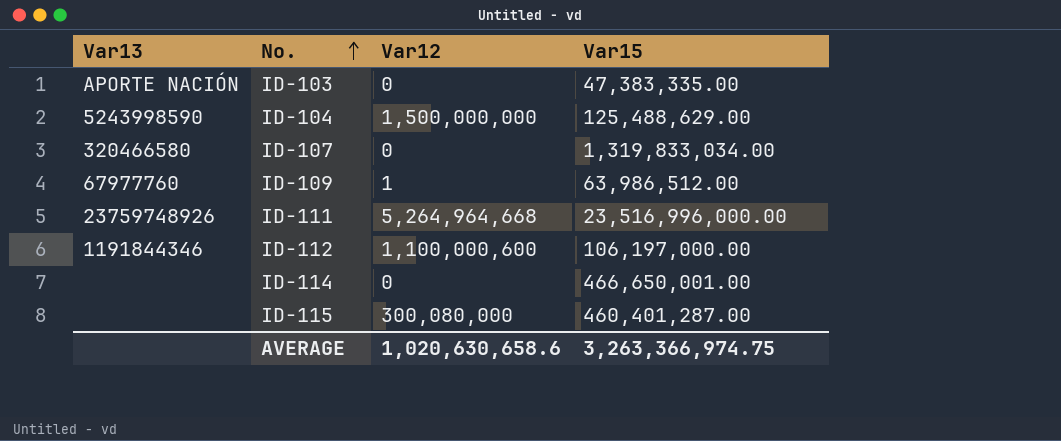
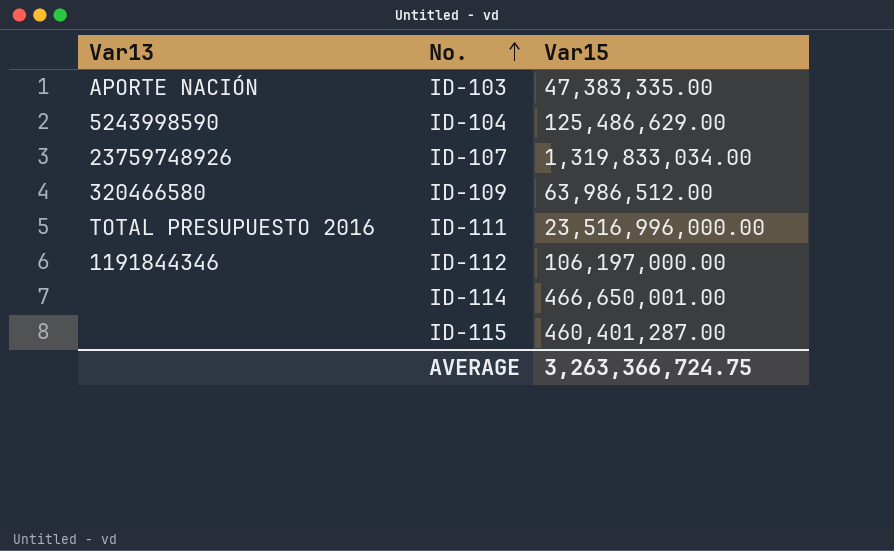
column Var12 | position: 3 -> none
ID-104 | Var15: 125,488,629.00 -> 125,486,629.00
ID-107 | Var13: 320466580 -> 23759748926
ID-109 | Var13: 67977760 -> 320466580
ID-111 | Var13: 23759748926 -> TOTAL PRESUPUESTO 2016
AVERAGE | Var15: 3,263,366,974.75 -> 3,263,366,724.75

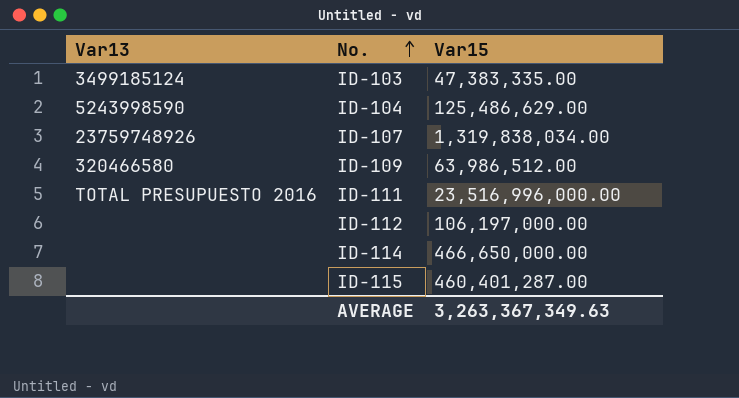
ID-103 | Var13: APORTE NACIÓN -> 3499185124
ID-107 | Var15: 1,319,833,034.00 -> 1,319,838,034.00
ID-112 | Var13: 1191844346 -> none
ID-114 | Var15: 466,650,001.00 -> 466,650,000.00
AVERAGE | Var15: 3,263,366,724.75 -> 3,263,367,349.63

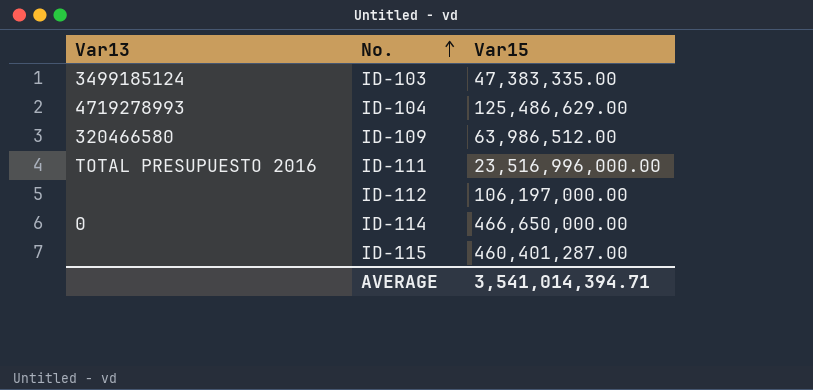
row ID-107: 23759748926 | 1,319,838,034.00 -> none
ID-104 | Var13: 5243998590 -> 4719278993
ID-114 | Var13: none -> 0
AVERAGE | Var15: 3,263,367,349.63 -> 3,541,014,394.71

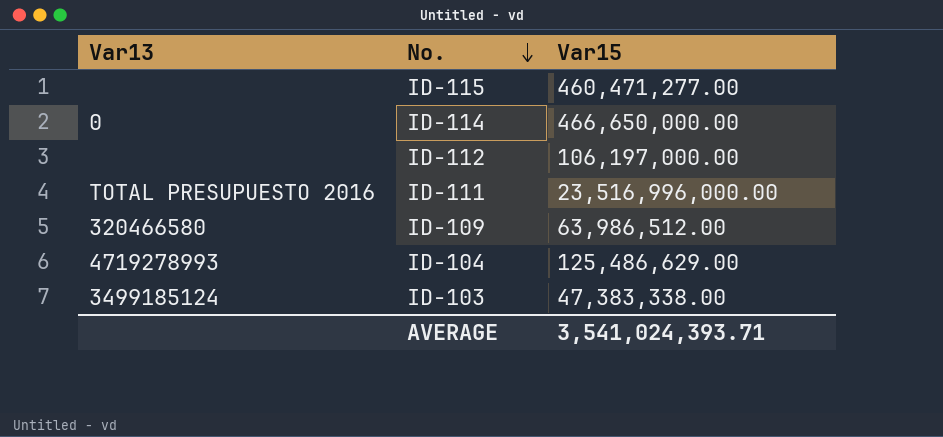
row order: No. ascending -> No. descending
ID-115 | Var15: 460,401,287.00 -> 460,471,277.00
ID-103 | Var15: 47,383,335.00 -> 47,383,338.00
AVERAGE | Var15: 3,541,014,394.71 -> 3,541,024,393.71

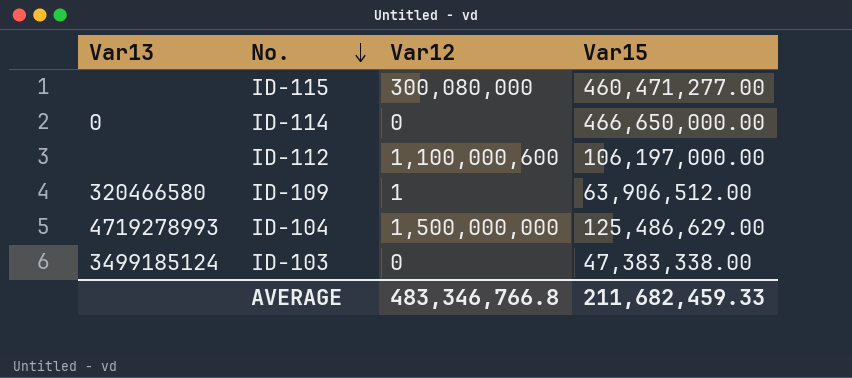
column Var12 | position: none -> 3
row ID-111: TOTAL PRESUPUESTO 2016 | 23,516,996,000.00 -> none
ID-109 | Var15: 63,986,512.00 -> 63,906,512.00
AVERAGE | Var15: 3,541,024,393.71 -> 211,682,459.33

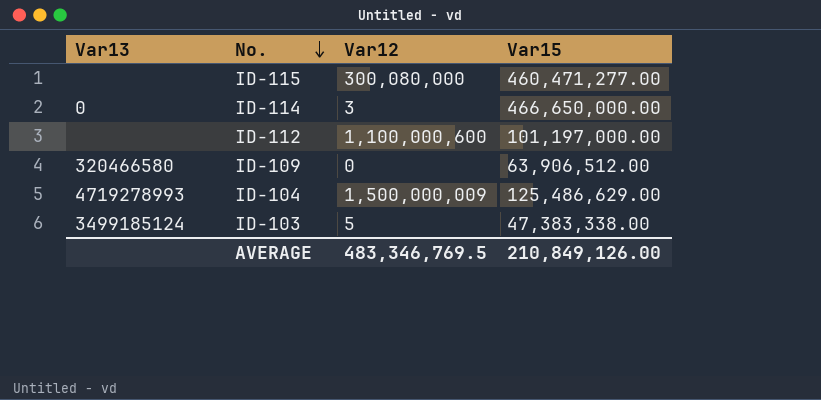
ID-114 | Var12: 0 -> 3
ID-112 | Var15: 106,197,000.00 -> 101,197,000.00
ID-109 | Var12: 1 -> 0
ID-104 | Var12: 1,500,000,000 -> 1,500,000,009
ID-103 | Var12: 0 -> 5
AVERAGE | Var12: 483,346,766.8 -> 483,346,769.5
AVERAGE | Var15: 211,682,459.33 -> 210,849,126.00

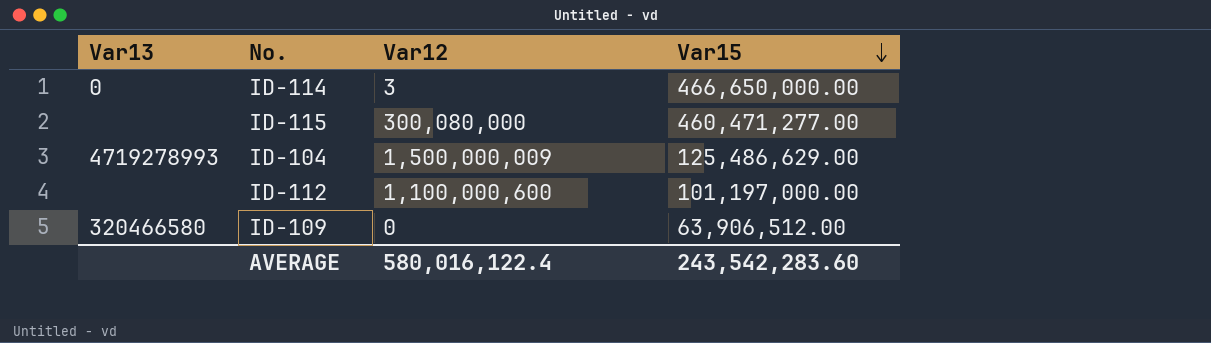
row order: No. descending -> Var15 descending
row ID-103: 3499185124 | 5 | 47,383,338.00 -> none
AVERAGE | Var12: 483,346,769.5 -> 580,016,122.4
AVERAGE | Var15: 210,849,126.00 -> 243,542,283.60

